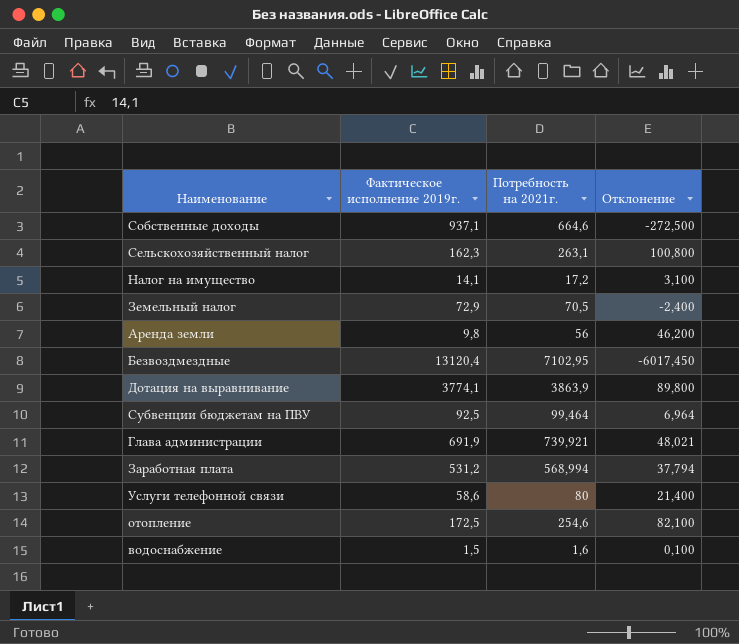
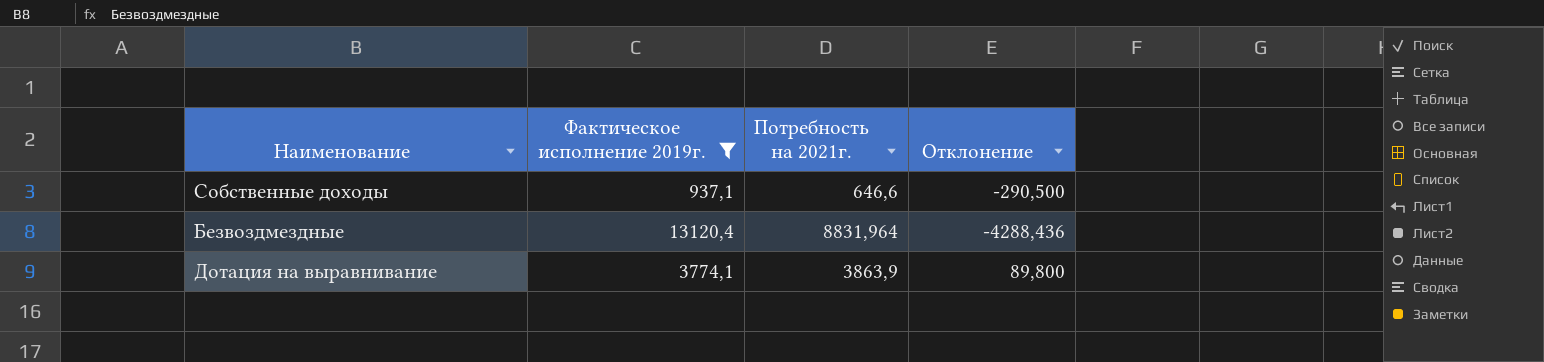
filter: none -> Фактическое исполнение 2019г. >= 937,1
Собственные доходы | Потребность на 2021г.: 664,6 -> 646,6
Собственные доходы | Отклонение: -272,500 -> -290,500
Безвоздмездные | Потребность на 2021г.: 7102,95 -> 8831,964
Безвоздмездные | Отклонение: -6017,450 -> -4288,436

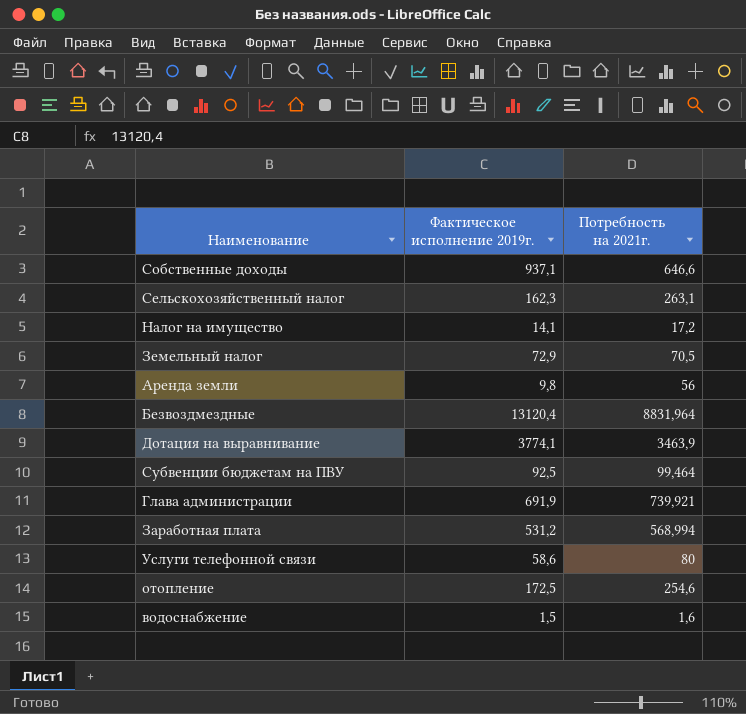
filter: Фактическое исполнение 2019г. >= 937,1 -> none
column Отклонение | formula: [Потребность на 2021г.] - [Фактическое исполнение 2019г.] -> none
Дотация на выравнивание | Потребность на 2021г.: 3863,9 -> 3463,9

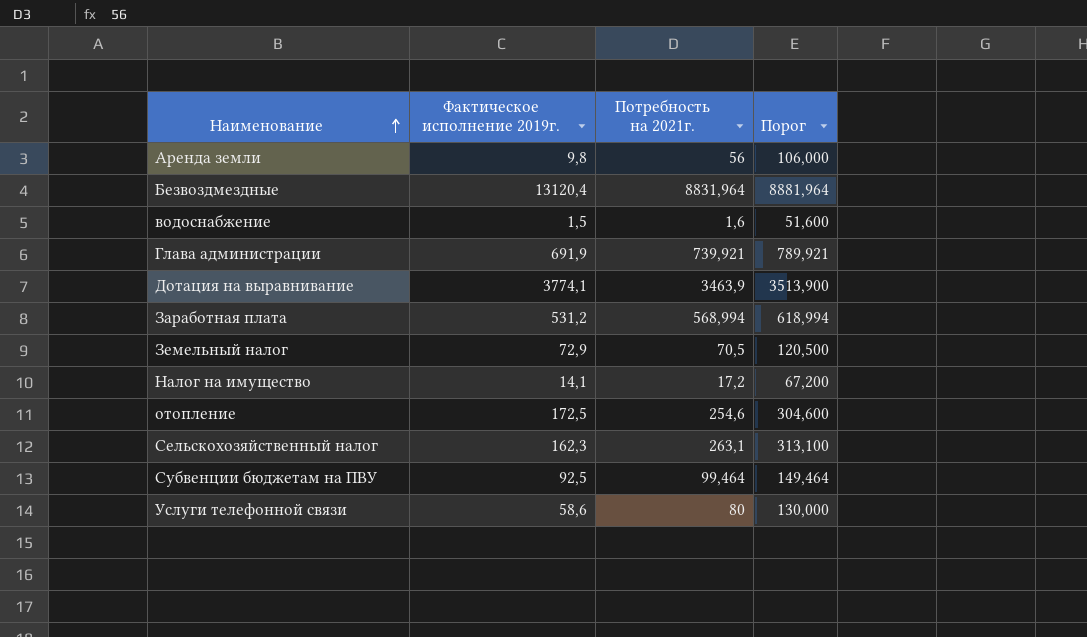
row order: none -> Наименование ascending
column Порог | formula: none -> [Потребность на 2021г.] + 50
row Собственные доходы: 937,1 | 646,6 -> none

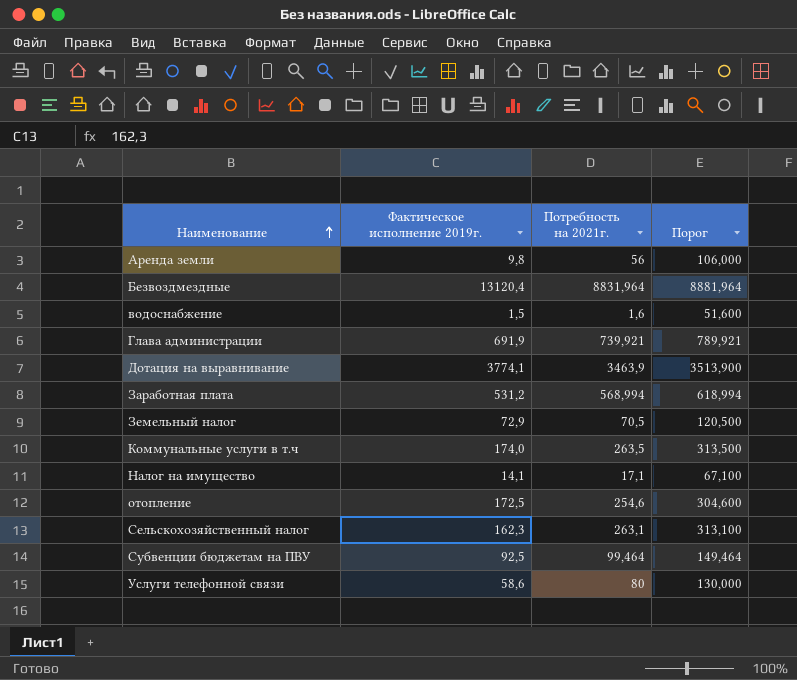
row Коммунальные услуги в т.ч: none -> 174,0 | 263,5 | 313,500
Налог на имущество | Потребность на 2021г.: 17,2 -> 17,1
Налог на имущество | Порог: 67,200 -> 67,100

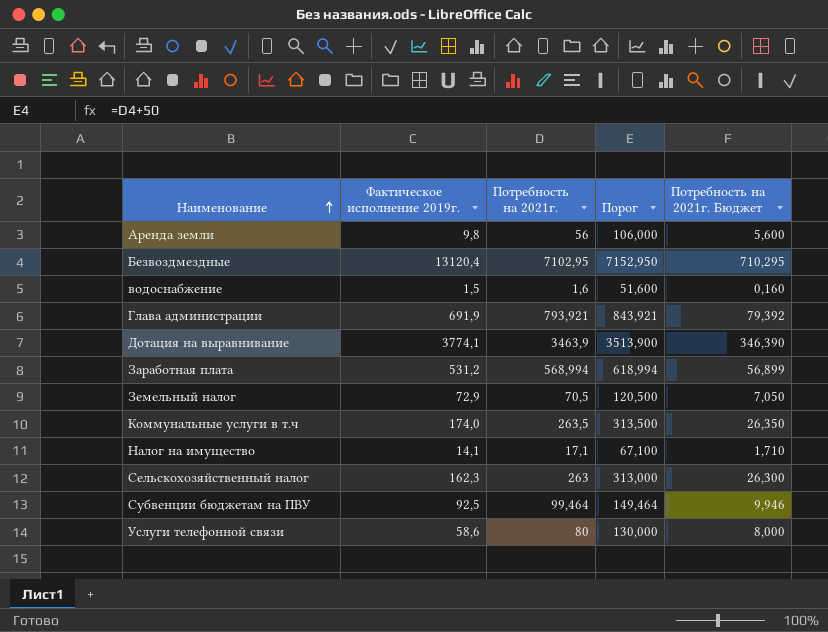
column Потребность на 2021г. Бюджет | formula: none -> [Потребность на 2021г.] * 0,1
row отопление: 172,5 | 254,6 | 304,600 -> none
Безвоздмездные | Потребность на 2021г.: 8831,964 -> 7102,95
Безвоздмездные | Порог: 8881,964 -> 7152,950
Глава администрации | Потребность на 2021г.: 739,921 -> 793,921
Глава администрации | Порог: 789,921 -> 843,921
Сельскохозяйственный налог | Потребность на 2021г.: 263,1 -> 263
Сельскохозяйственный налог | Порог: 313,100 -> 313,000

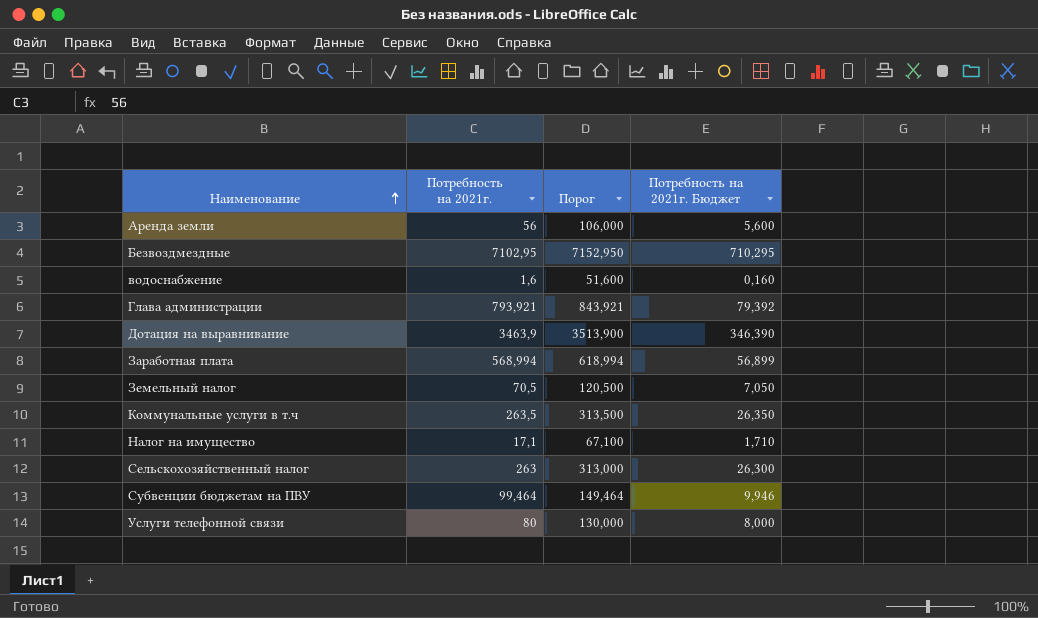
column Фактическое исполнение 2019г. | position: 2 -> none

